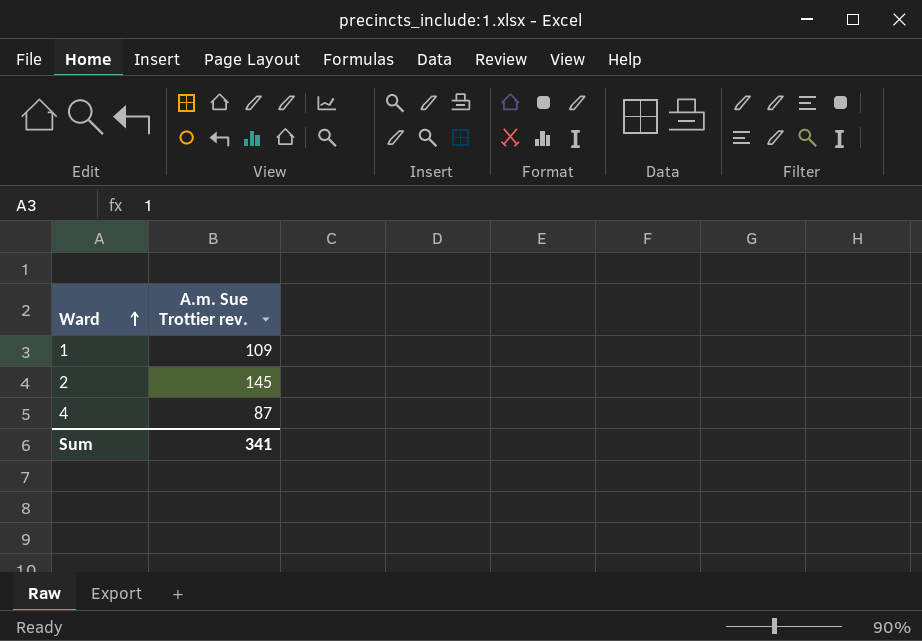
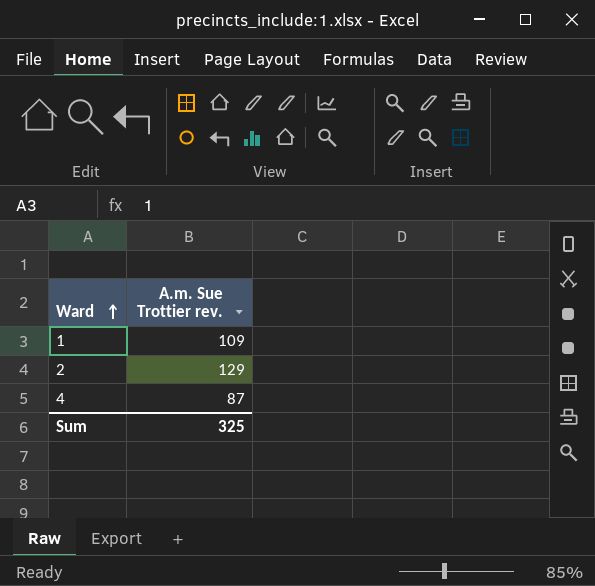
2 | A.m. Sue Trottier rev.: 145 -> 129
Sum | A.m. Sue Trottier rev.: 341 -> 325

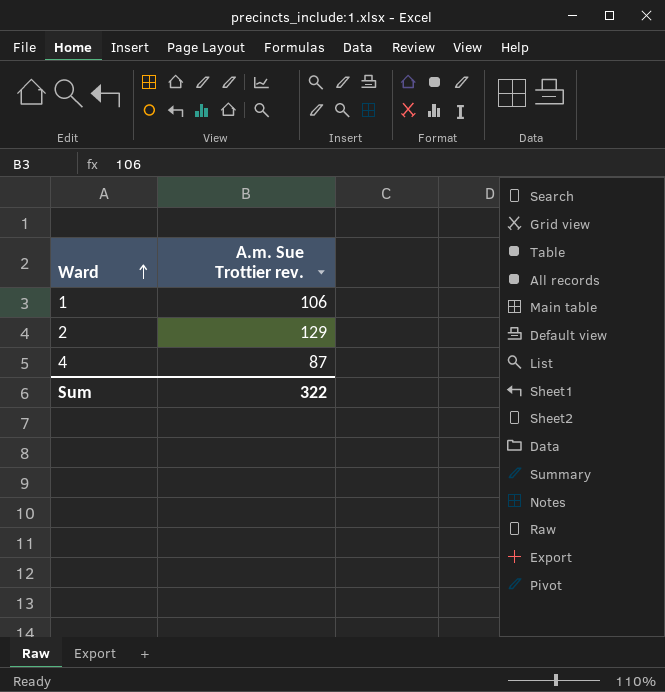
1 | A.m. Sue Trottier rev.: 109 -> 106
Sum | A.m. Sue Trottier rev.: 325 -> 322

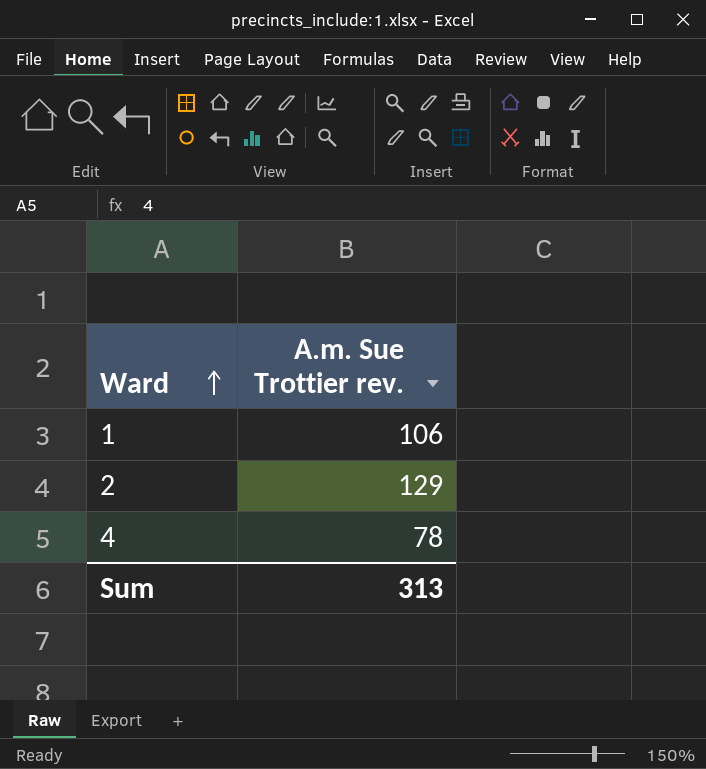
4 | A.m. Sue Trottier rev.: 87 -> 78
Sum | A.m. Sue Trottier rev.: 322 -> 313

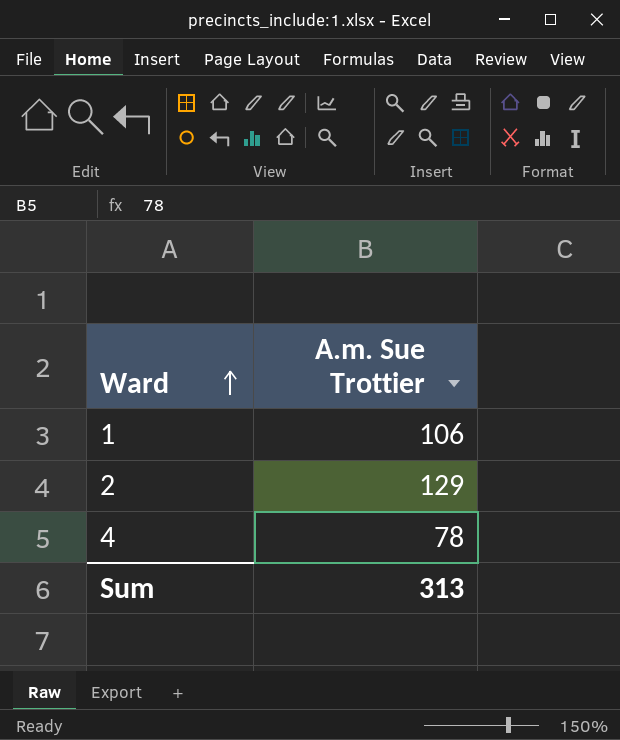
column name: A.m. Sue Trottier rev. -> A.m. Sue Trottier

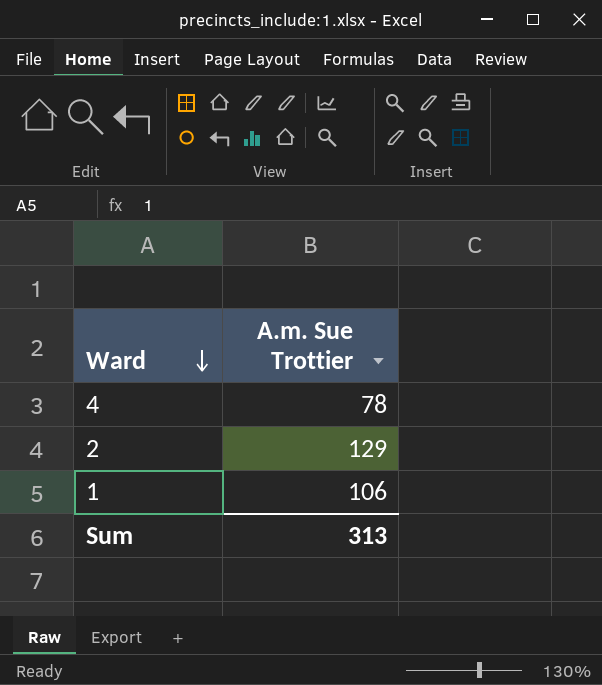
row order: Ward ascending -> Ward descending

